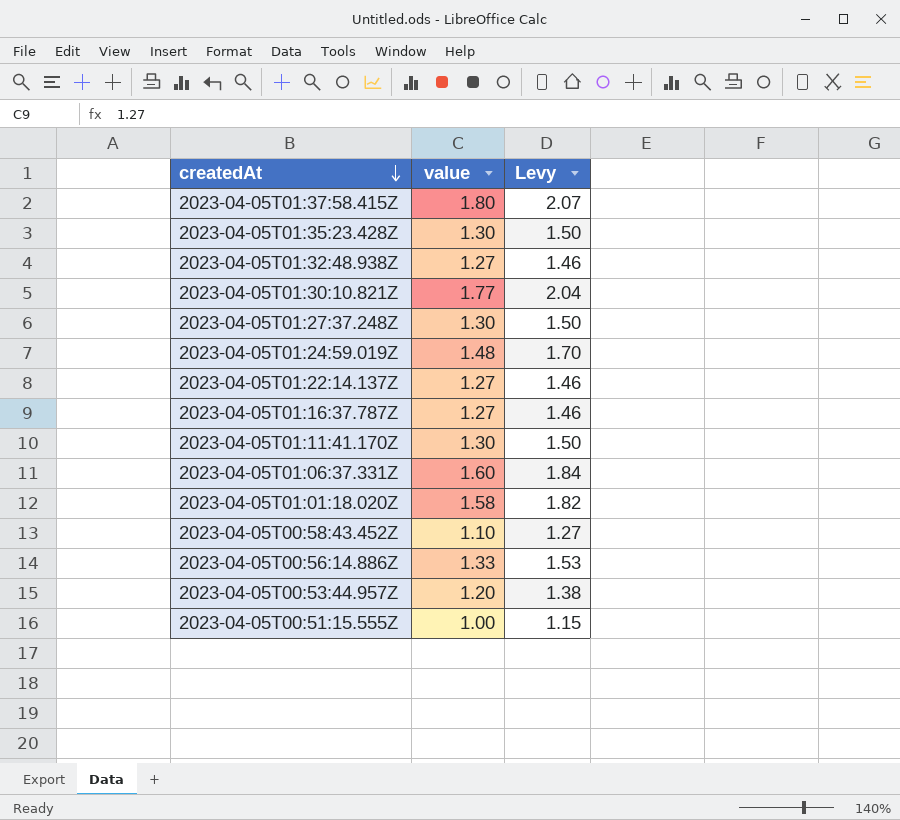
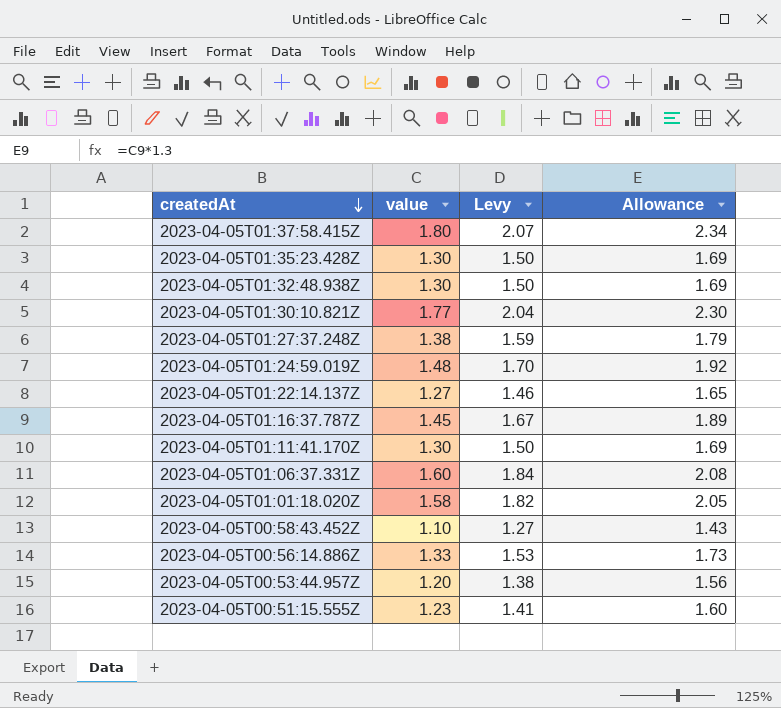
column Allowance | formula: none -> [value] * 1.3
2023-04-05T01:32:48.938Z | value: 1.27 -> 1.30
2023-04-05T01:32:48.938Z | Levy: 1.46 -> 1.50
2023-04-05T01:27:37.248Z | value: 1.30 -> 1.38
2023-04-05T01:27:37.248Z | Levy: 1.50 -> 1.59
2023-04-05T01:16:37.787Z | value: 1.27 -> 1.45
2023-04-05T01:16:37.787Z | Levy: 1.46 -> 1.67
2023-04-05T00:51:15.555Z | value: 1.00 -> 1.23
2023-04-05T00:51:15.555Z | Levy: 1.15 -> 1.41

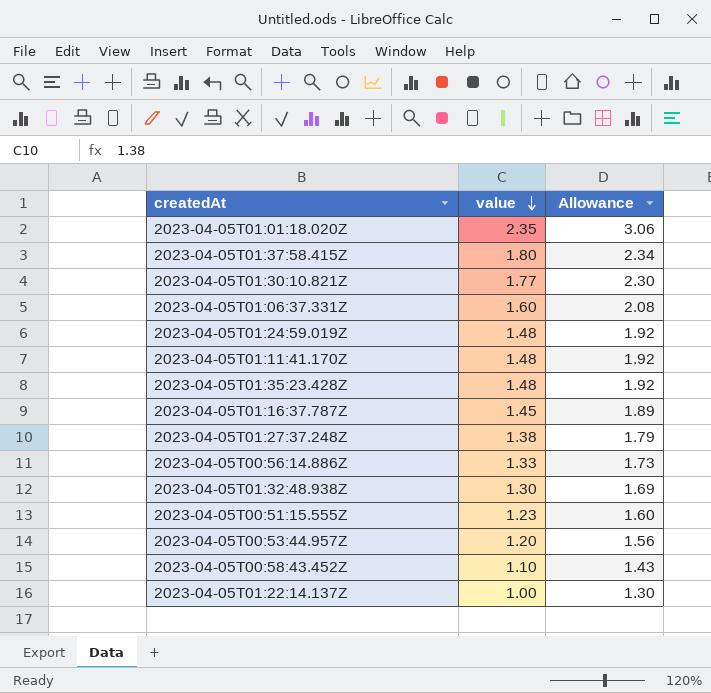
row order: createdAt descending -> value descending
column Levy | formula: [value] * 1.15 -> none
2023-04-05T01:01:18.020Z | value: 1.58 -> 2.35
2023-04-05T01:01:18.020Z | Allowance: 2.05 -> 3.06
2023-04-05T01:11:41.170Z | value: 1.30 -> 1.48
2023-04-05T01:11:41.170Z | Allowance: 1.69 -> 1.92
2023-04-05T01:35:23.428Z | value: 1.30 -> 1.48
2023-04-05T01:35:23.428Z | Allowance: 1.69 -> 1.92
2023-04-05T01:22:14.137Z | value: 1.27 -> 1.00
2023-04-05T01:22:14.137Z | Allowance: 1.65 -> 1.30

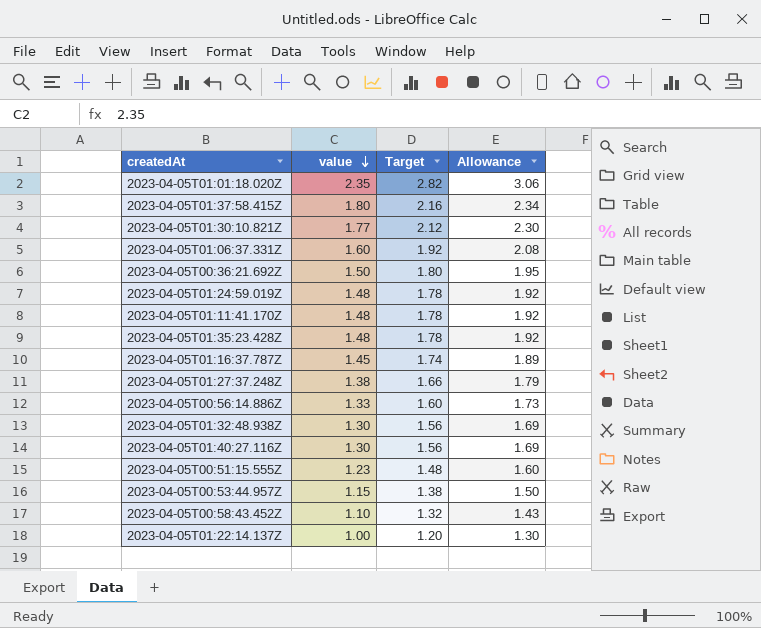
column Target | formula: none -> [value] * 1.2
row 2023-04-05T00:36:21.692Z: none -> 1.50 | 1.80 | 1.95
row 2023-04-05T01:40:27.116Z: none -> 1.30 | 1.56 | 1.69
2023-04-05T00:53:44.957Z | value: 1.20 -> 1.15
2023-04-05T00:53:44.957Z | Allowance: 1.56 -> 1.50

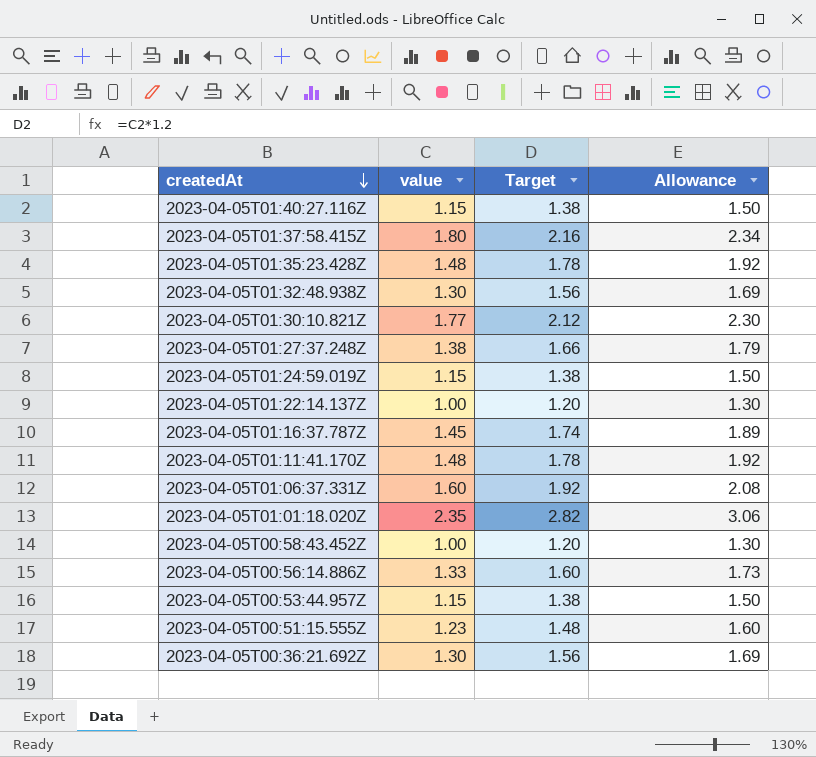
row order: value descending -> createdAt descending
2023-04-05T01:40:27.116Z | value: 1.30 -> 1.15
2023-04-05T01:40:27.116Z | Target: 1.56 -> 1.38
2023-04-05T01:40:27.116Z | Allowance: 1.69 -> 1.50
2023-04-05T01:24:59.019Z | value: 1.48 -> 1.15
2023-04-05T01:24:59.019Z | Target: 1.78 -> 1.38
2023-04-05T01:24:59.019Z | Allowance: 1.92 -> 1.50
2023-04-05T00:58:43.452Z | value: 1.10 -> 1.00
2023-04-05T00:58:43.452Z | Target: 1.32 -> 1.20
2023-04-05T00:58:43.452Z | Allowance: 1.43 -> 1.30
2023-04-05T00:36:21.692Z | value: 1.50 -> 1.30
2023-04-05T00:36:21.692Z | Target: 1.80 -> 1.56
2023-04-05T00:36:21.692Z | Allowance: 1.95 -> 1.69

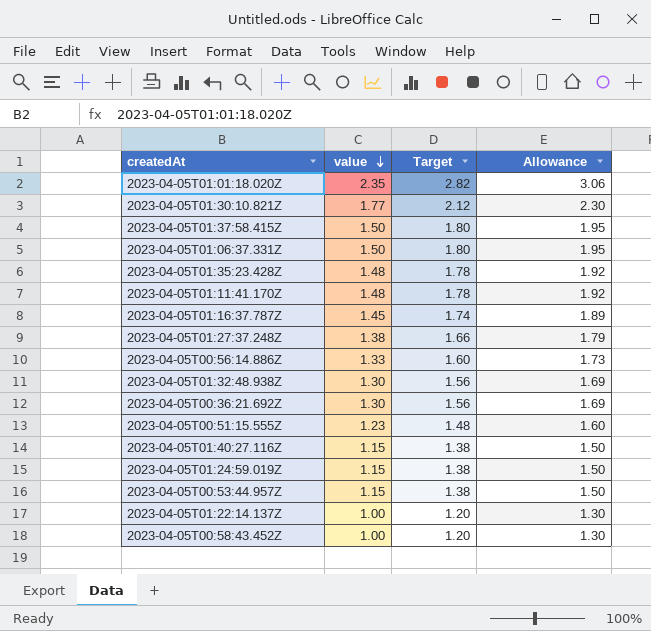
row order: createdAt descending -> value descending
2023-04-05T01:37:58.415Z | value: 1.80 -> 1.50
2023-04-05T01:37:58.415Z | Target: 2.16 -> 1.80
2023-04-05T01:37:58.415Z | Allowance: 2.34 -> 1.95
2023-04-05T01:06:37.331Z | value: 1.60 -> 1.50
2023-04-05T01:06:37.331Z | Target: 1.92 -> 1.80
2023-04-05T01:06:37.331Z | Allowance: 2.08 -> 1.95

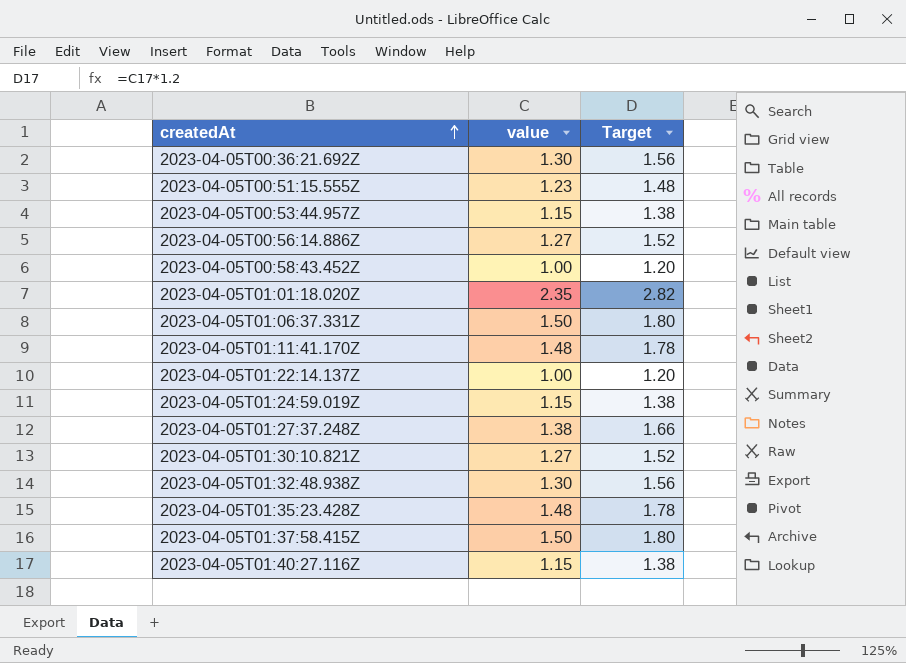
row order: value descending -> createdAt ascending
column Allowance | formula: [value] * 1.3 -> none
row 2023-04-05T01:16:37.787Z: 1.45 | 1.74 | 1.89 -> none
2023-04-05T00:56:14.886Z | value: 1.33 -> 1.27
2023-04-05T00:56:14.886Z | Target: 1.60 -> 1.52
2023-04-05T01:30:10.821Z | value: 1.77 -> 1.27
2023-04-05T01:30:10.821Z | Target: 2.12 -> 1.52

